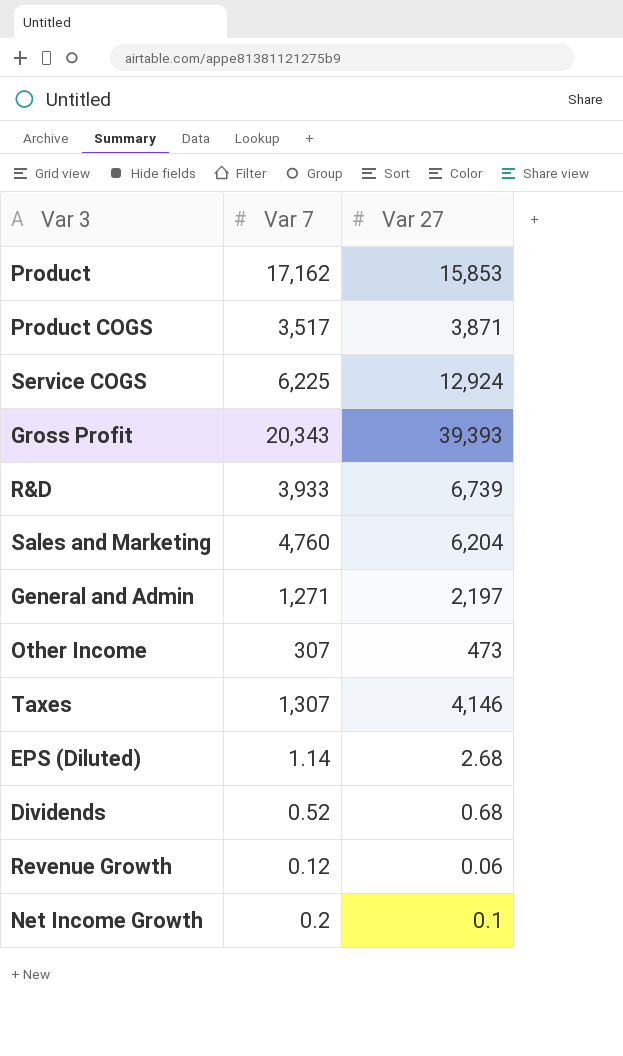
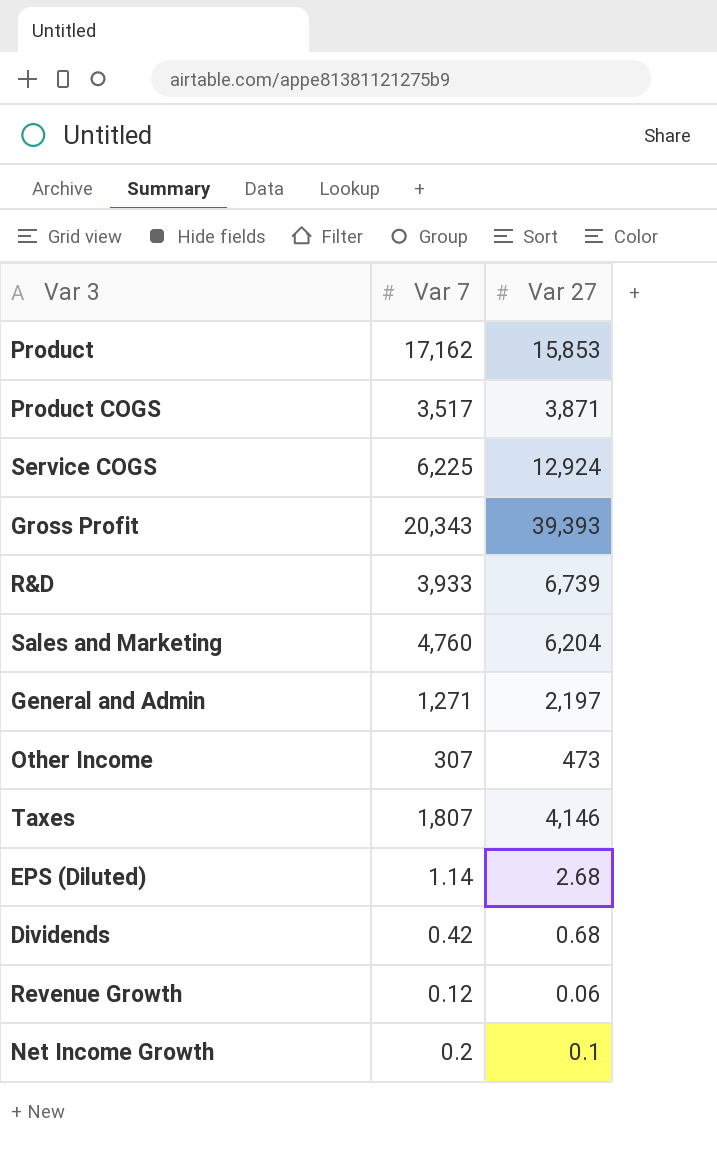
Taxes | Var 7: 1,307 -> 1,807
Dividends | Var 7: 0.52 -> 0.42

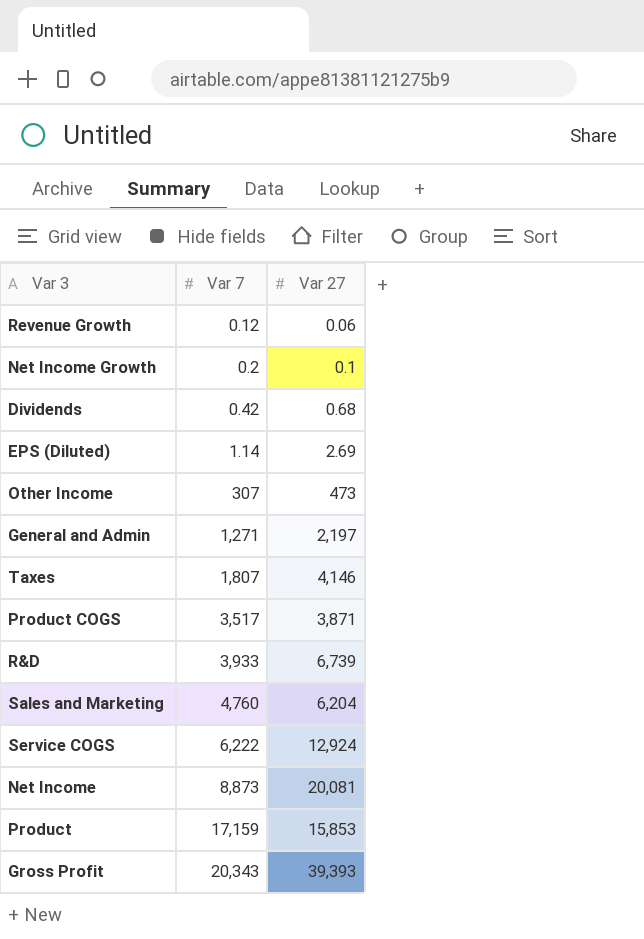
row order: none -> Var 7 ascending
EPS (Diluted) | Var 27: 2.68 -> 2.69
Service COGS | Var 7: 6,225 -> 6,222
row Net Income: none -> 8,873 | 20,081
Product | Var 7: 17,162 -> 17,159

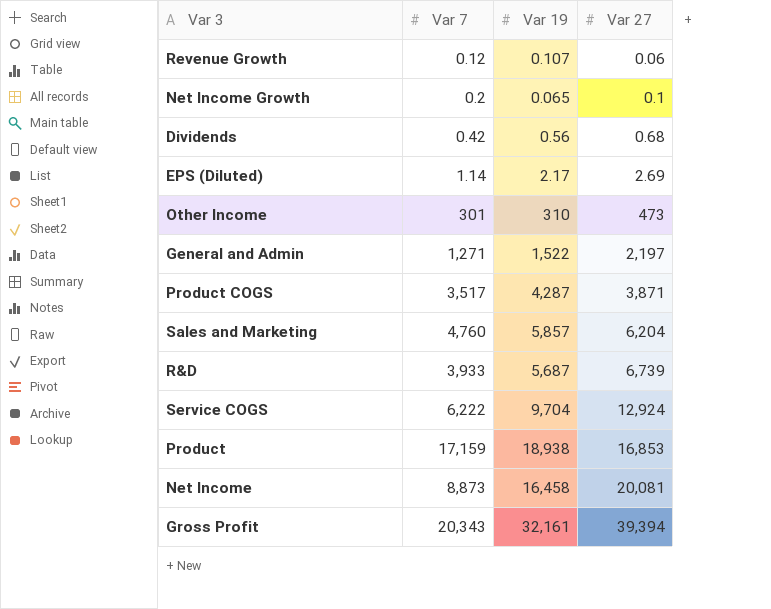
row order: Var 7 ascending -> Var 27 ascending
column Var 19 | position: none -> 3
row Taxes: 1,807 | 4,146 -> none
Other Income | Var 7: 307 -> 301
Product | Var 27: 15,853 -> 16,853
Gross Profit | Var 27: 39,393 -> 39,394

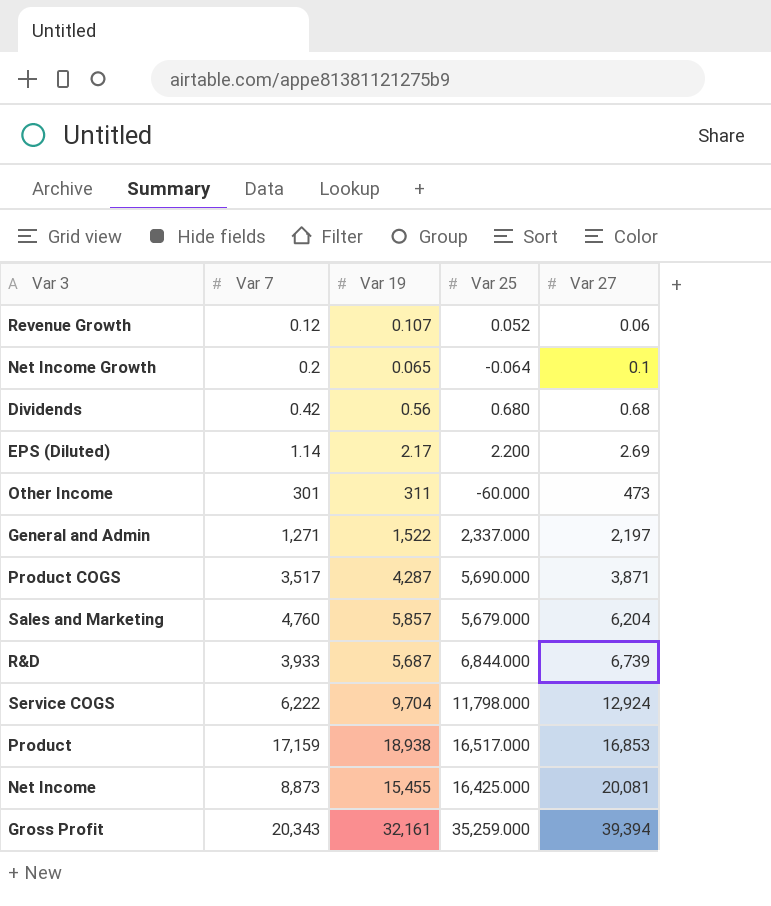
column Var 25 | position: none -> 4
Other Income | Var 19: 310 -> 311
Net Income | Var 19: 16,458 -> 15,455

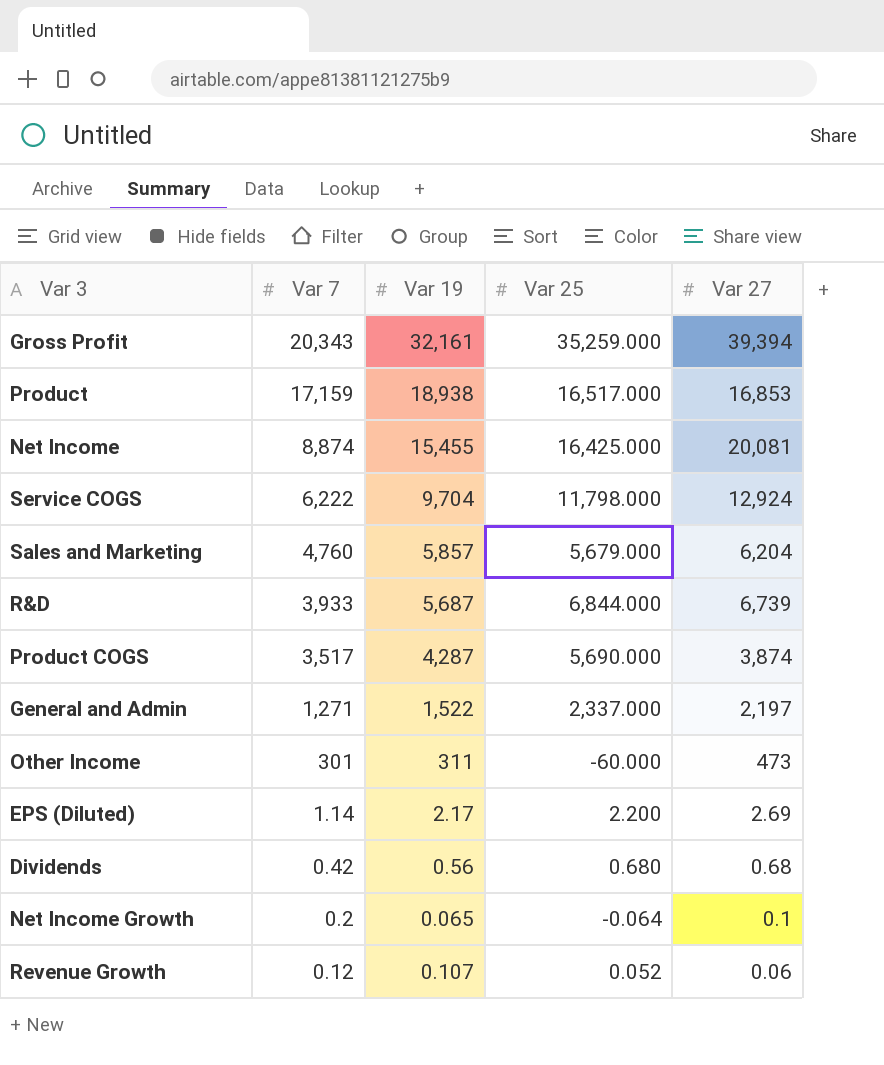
row order: Var 27 ascending -> Var 7 descending
Net Income | Var 7: 8,873 -> 8,874
Product COGS | Var 27: 3,871 -> 3,874

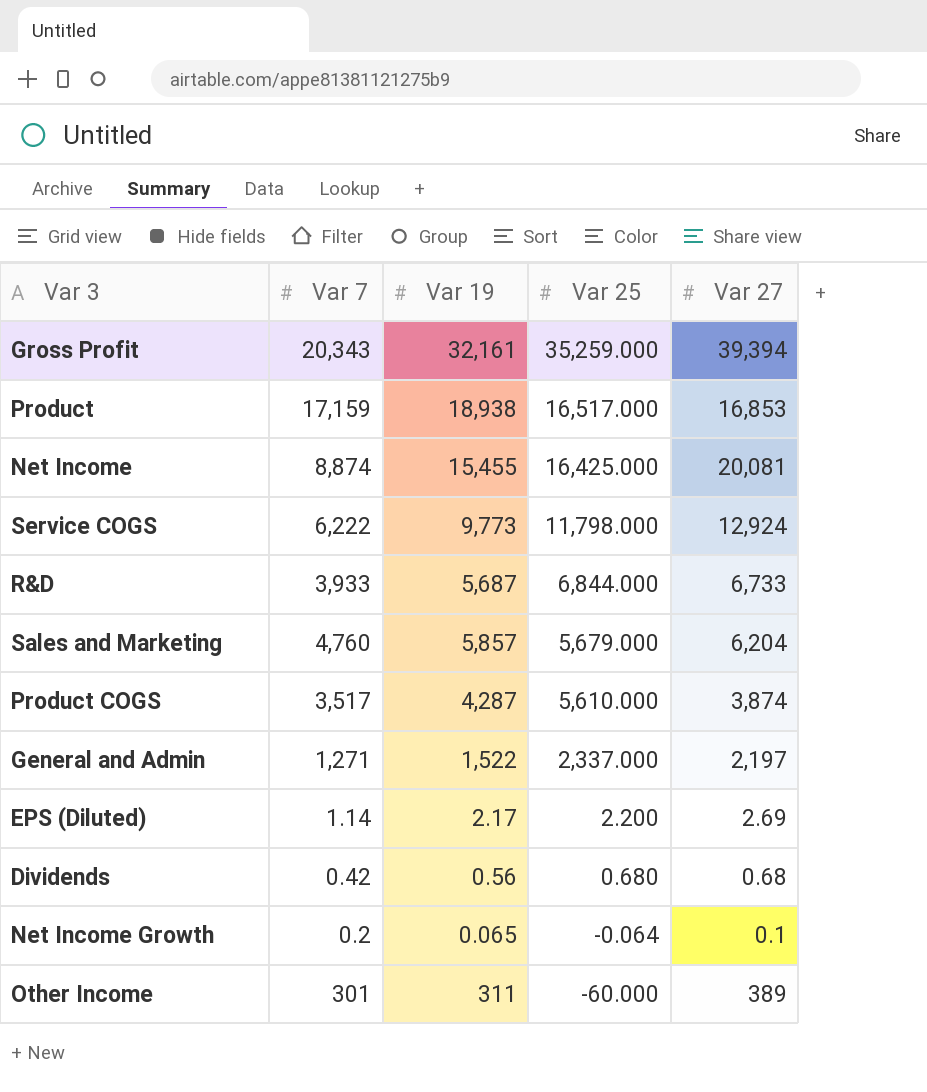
row order: Var 7 descending -> Var 25 descending
row Revenue Growth: 0.12 | 0.107 | 0.052 | 0.06 -> none
Service COGS | Var 19: 9,704 -> 9,773
R&D | Var 27: 6,739 -> 6,733
Product COGS | Var 25: 5,690.000 -> 5,610.000
Other Income | Var 27: 473 -> 389

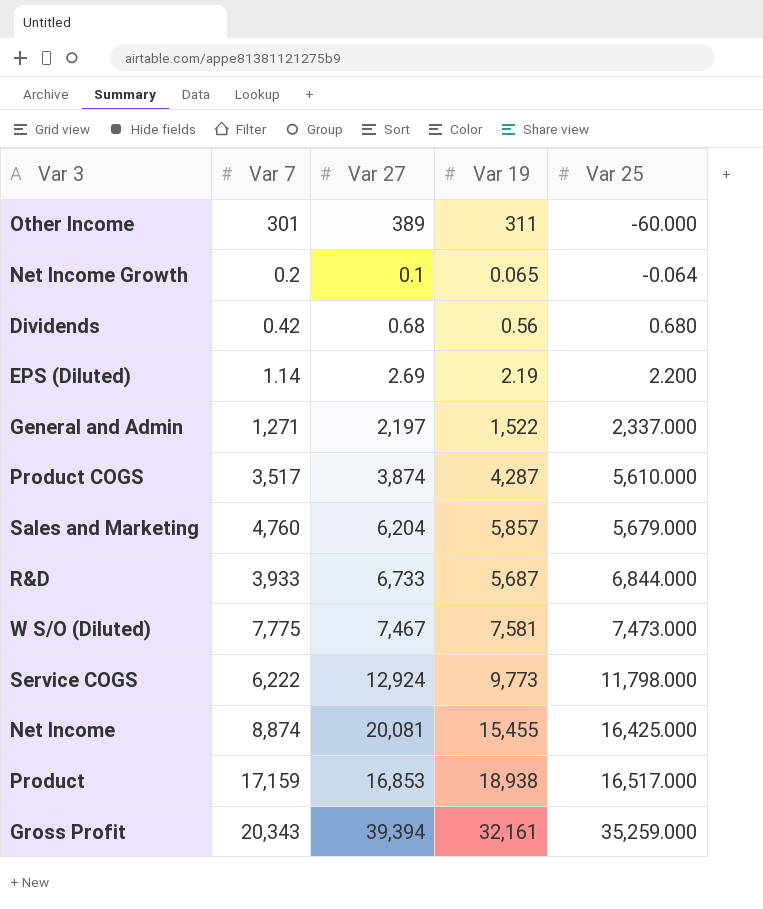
row order: Var 25 descending -> Var 25 ascending
column Var 27 | position: 5 -> 3
EPS (Diluted) | Var 19: 2.17 -> 2.19
row W S/O (Diluted): none -> 7,775 | 7,467 | 7,581 | 7,473.000

